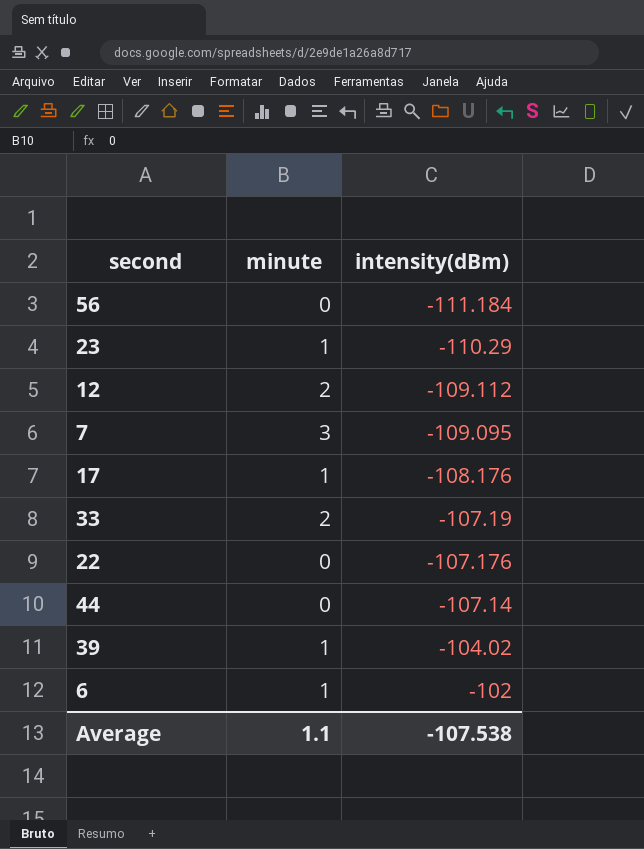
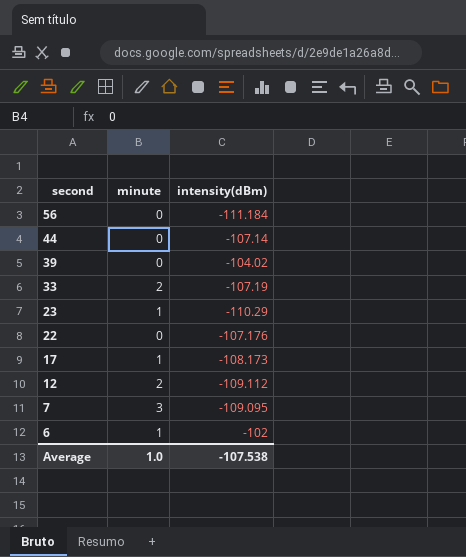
row order: intensity(dBm) ascending -> second descending
39 | minute: 1 -> 0
17 | intensity(dBm): -108.176 -> -108.173
Average | minute: 1.1 -> 1.0

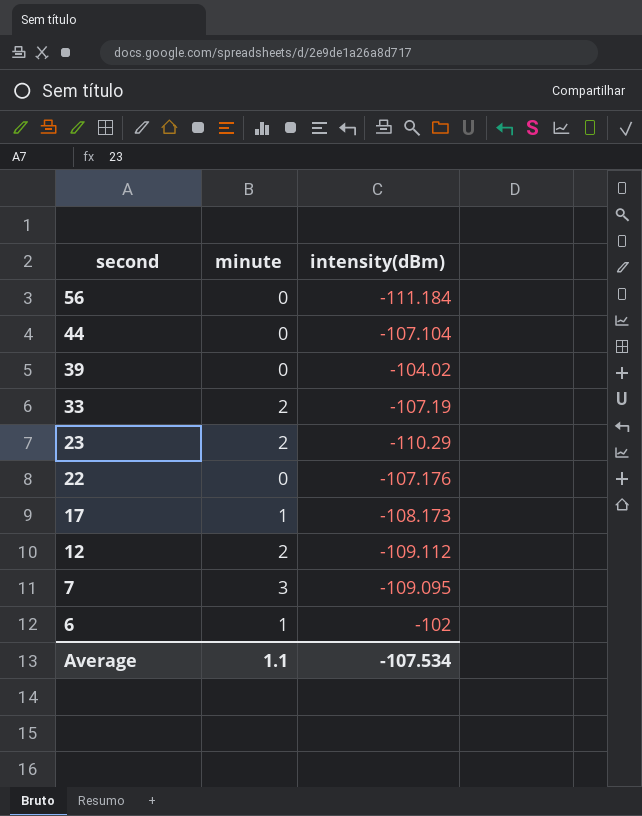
44 | intensity(dBm): -107.14 -> -107.104
23 | minute: 1 -> 2
Average | minute: 1.0 -> 1.1
Average | intensity(dBm): -107.538 -> -107.534

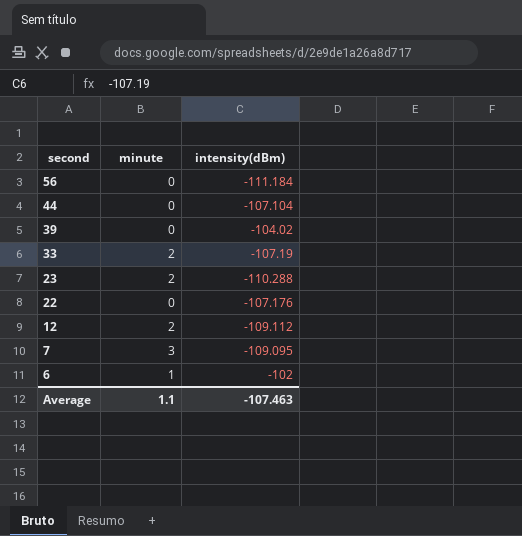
row 17: 1 | -108.173 -> none
23 | intensity(dBm): -110.29 -> -110.288
Average | intensity(dBm): -107.534 -> -107.463

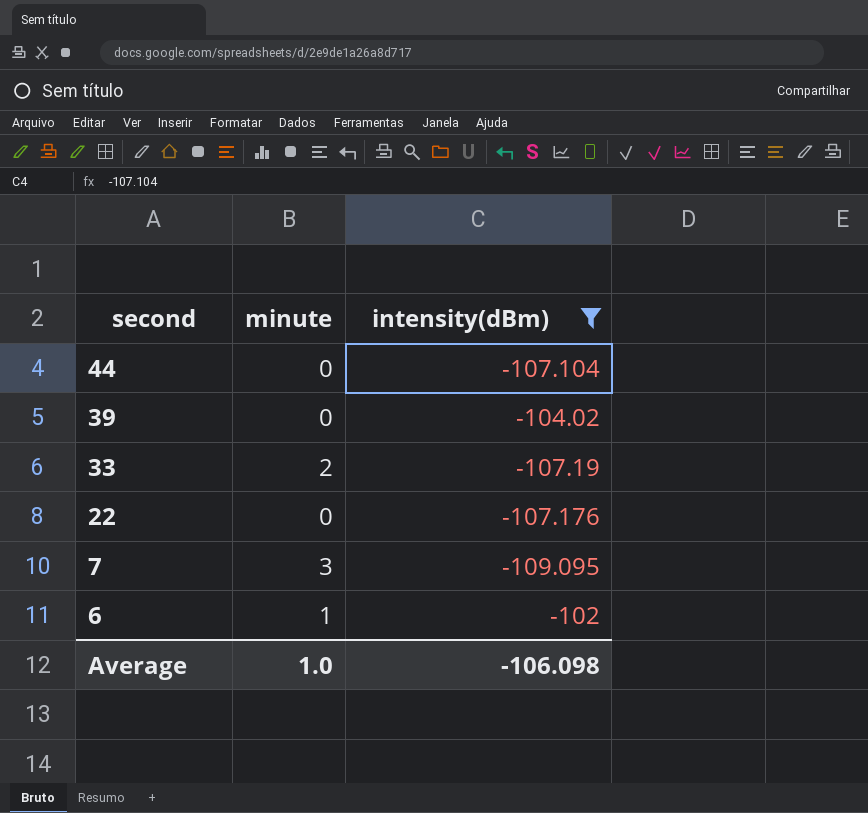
filter: none -> intensity(dBm) >= -109.095
Average | minute: 1.1 -> 1.0
Average | intensity(dBm): -107.463 -> -106.098

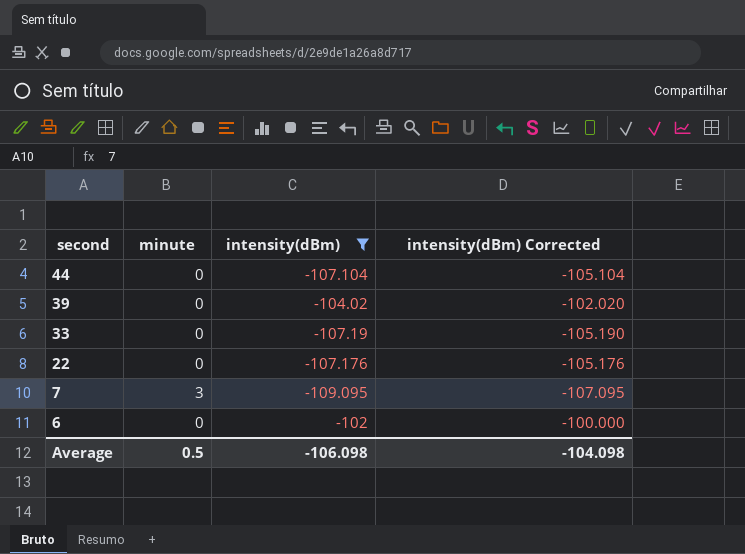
column intensity(dBm) Corrected | formula: none -> [intensity(dBm)] + 2
33 | minute: 2 -> 0
6 | minute: 1 -> 0
Average | minute: 1.0 -> 0.5

